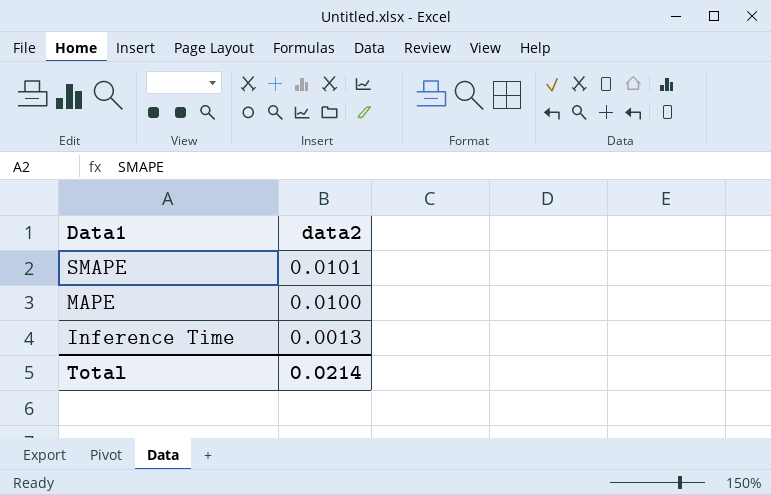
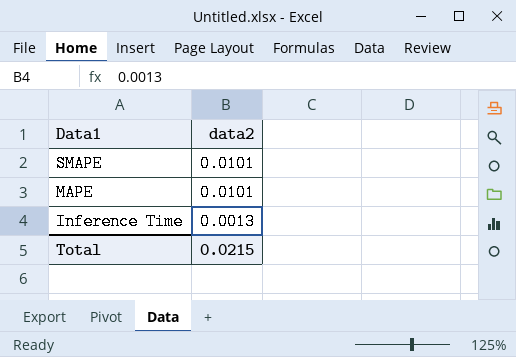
MAPE | data2: 0.0100 -> 0.0101
Total | data2: 0.0214 -> 0.0215

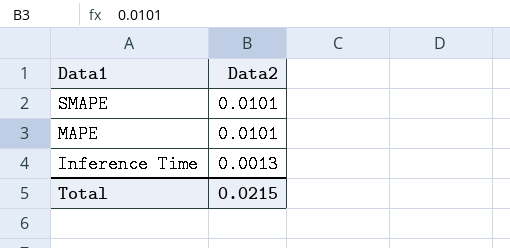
column name: data2 -> Data2

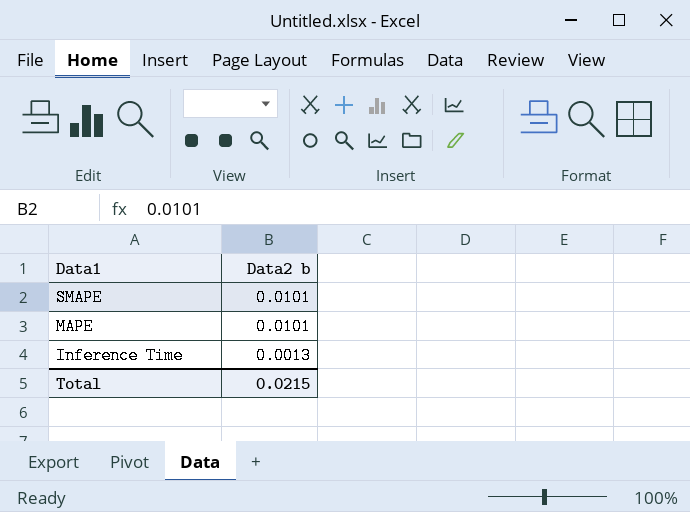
column name: Data2 -> Data2 b

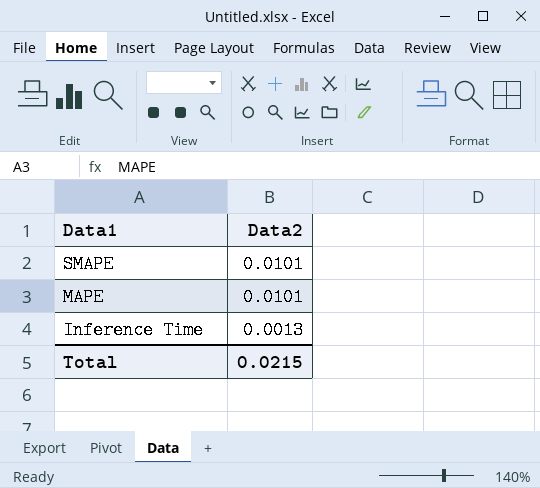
column name: Data2 b -> Data2

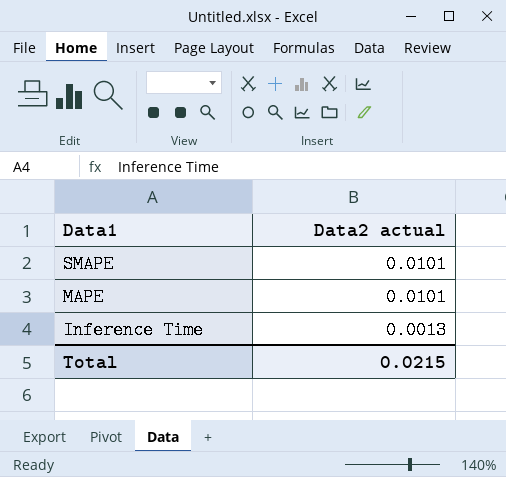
column name: Data2 -> Data2 actual

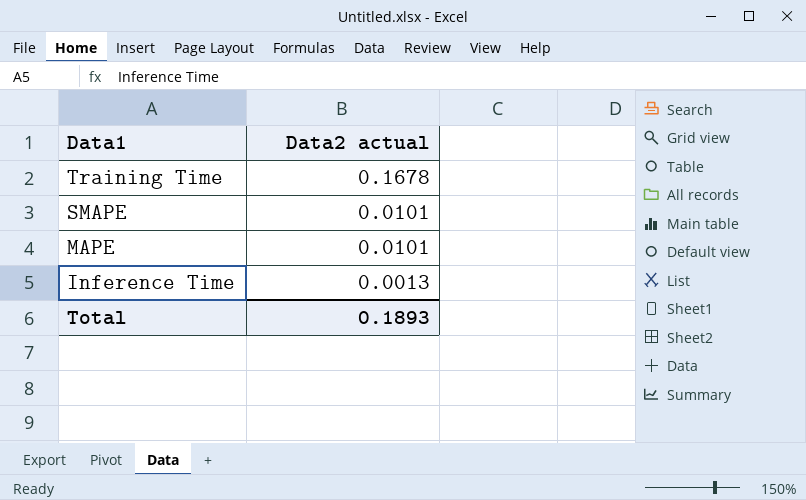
row Training Time: none -> 0.1678
Total | Data2 actual: 0.0215 -> 0.1893

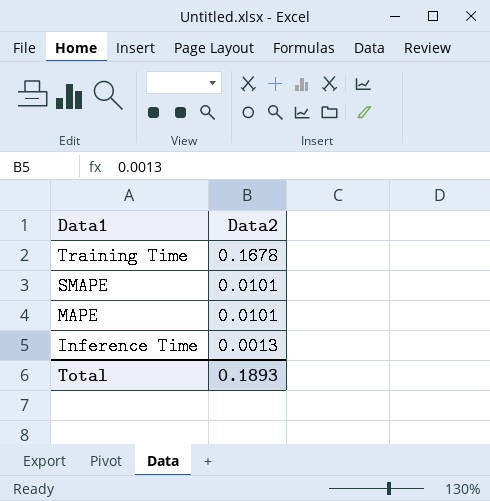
column name: Data2 actual -> Data2

